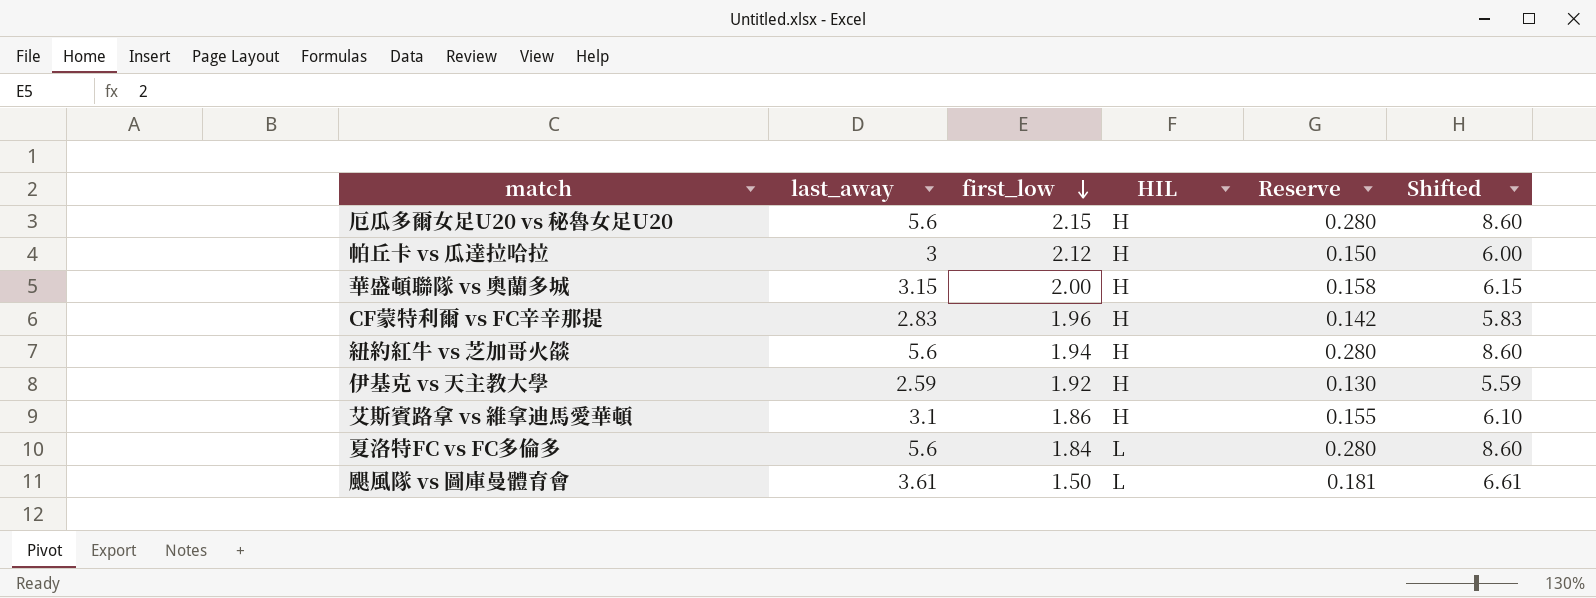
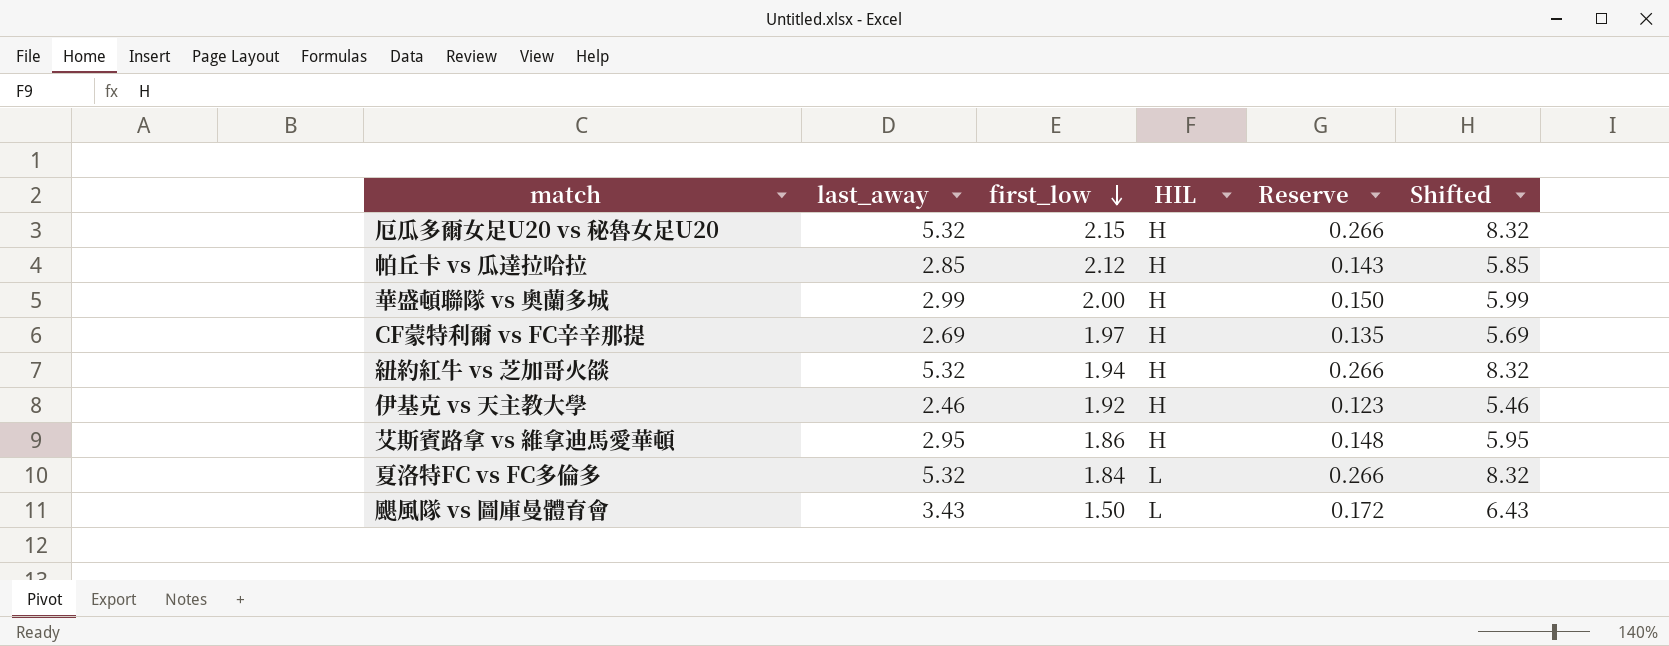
厄瓜多爾女足U20 vs 秘魯女足U20 | last_away: 5.6 -> 5.32
厄瓜多爾女足U20 vs 秘魯女足U20 | Reserve: 0.280 -> 0.266
厄瓜多爾女足U20 vs 秘魯女足U20 | Shifted: 8.60 -> 8.32
帕丘卡 vs 瓜達拉哈拉 | last_away: 3 -> 2.85
帕丘卡 vs 瓜達拉哈拉 | Reserve: 0.150 -> 0.143
帕丘卡 vs 瓜達拉哈拉 | Shifted: 6.00 -> 5.85
華盛頓聯隊 vs 奧蘭多城 | last_away: 3.15 -> 2.99
華盛頓聯隊 vs 奧蘭多城 | Reserve: 0.158 -> 0.150
華盛頓聯隊 vs 奧蘭多城 | Shifted: 6.15 -> 5.99
CF蒙特利爾 vs FC辛辛那提 | last_away: 2.83 -> 2.69
CF蒙特利爾 vs FC辛辛那提 | first_low: 1.96 -> 1.97
CF蒙特利爾 vs FC辛辛那提 | Reserve: 0.142 -> 0.135
CF蒙特利爾 vs FC辛辛那提 | Shifted: 5.83 -> 5.69
紐約紅牛 vs 芝加哥火燄 | last_away: 5.6 -> 5.32
紐約紅牛 vs 芝加哥火燄 | Reserve: 0.280 -> 0.266
紐約紅牛 vs 芝加哥火燄 | Shifted: 8.60 -> 8.32
伊基克 vs 天主教大學 | last_away: 2.59 -> 2.46
伊基克 vs 天主教大學 | Reserve: 0.130 -> 0.123
伊基克 vs 天主教大學 | Shifted: 5.59 -> 5.46
艾斯賓路拿 vs 維拿迪馬愛華頓 | last_away: 3.1 -> 2.95
艾斯賓路拿 vs 維拿迪馬愛華頓 | Reserve: 0.155 -> 0.148
艾斯賓路拿 vs 維拿迪馬愛華頓 | Shifted: 6.10 -> 5.95
夏洛特FC vs FC多倫多 | last_away: 5.6 -> 5.32
夏洛特FC vs FC多倫多 | Reserve: 0.280 -> 0.266
夏洛特FC vs FC多倫多 | Shifted: 8.60 -> 8.32
颶風隊 vs 圖庫曼體育會 | last_away: 3.61 -> 3.43
颶風隊 vs 圖庫曼體育會 | Reserve: 0.181 -> 0.172
颶風隊 vs 圖庫曼體育會 | Shifted: 6.61 -> 6.43

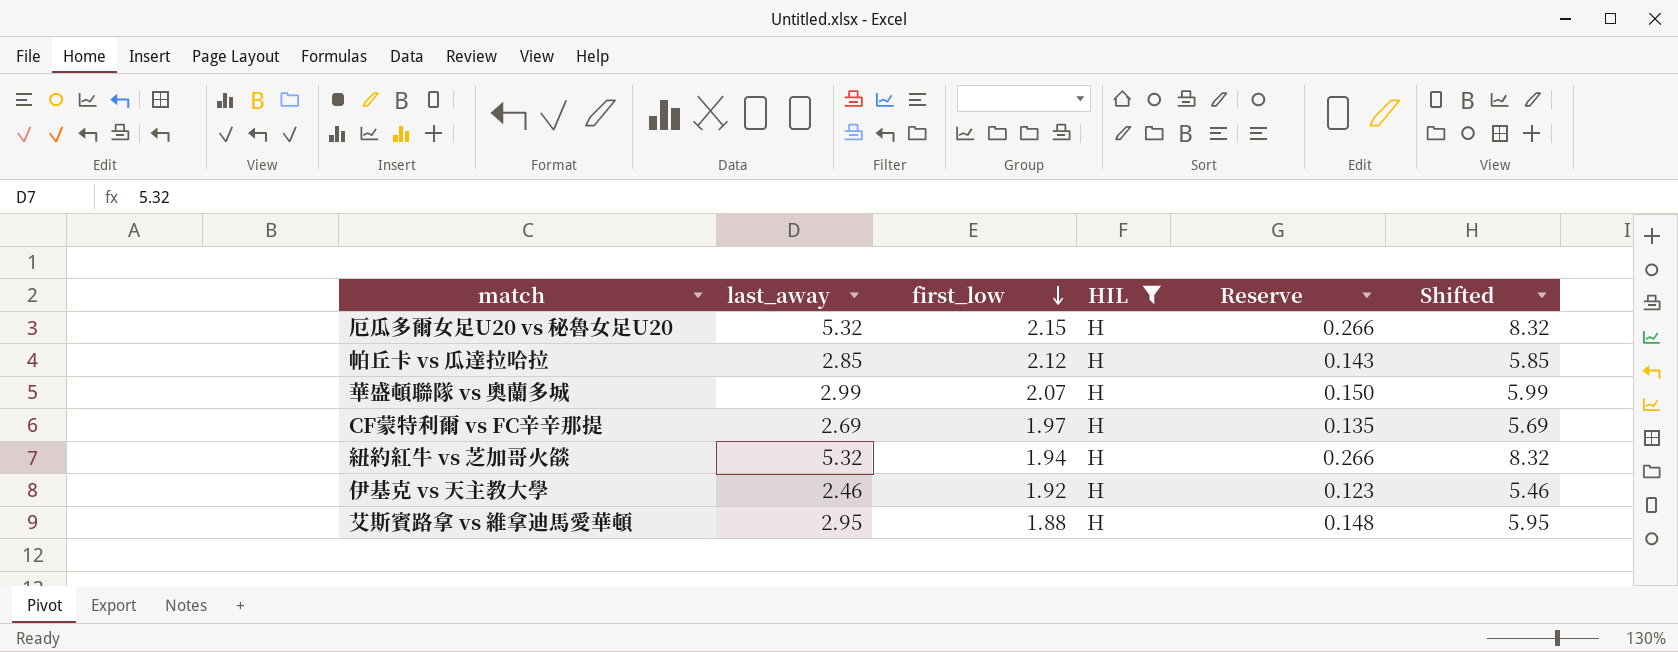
filter: none -> HIL = H
華盛頓聯隊 vs 奧蘭多城 | first_low: 2.00 -> 2.07
艾斯賓路拿 vs 維拿迪馬愛華頓 | first_low: 1.86 -> 1.88

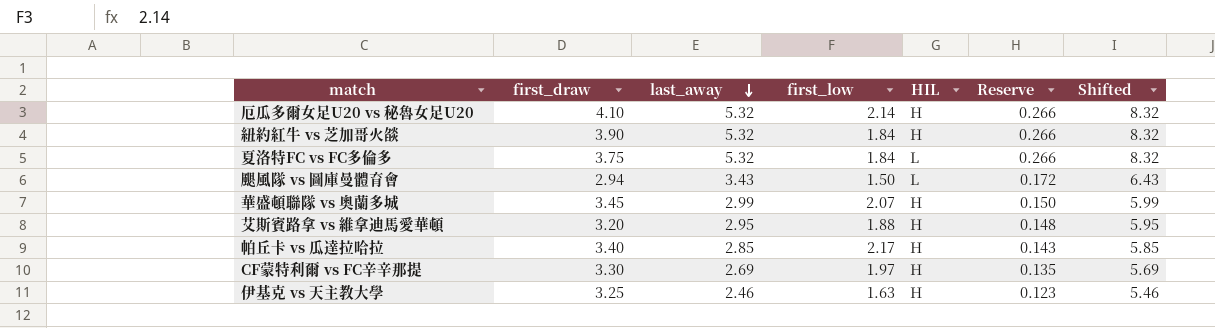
filter: HIL = H -> none
row order: first_low descending -> last_away descending
column first_draw | position: none -> 2
厄瓜多爾女足U20 vs 秘魯女足U20 | first_low: 2.15 -> 2.14
紐約紅牛 vs 芝加哥火燄 | first_low: 1.94 -> 1.84
帕丘卡 vs 瓜達拉哈拉 | first_low: 2.12 -> 2.17
伊基克 vs 天主教大學 | first_low: 1.92 -> 1.63

